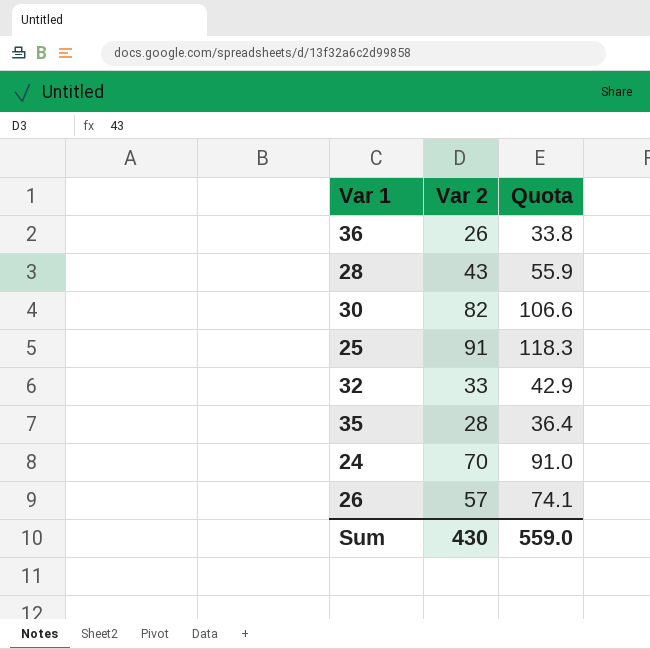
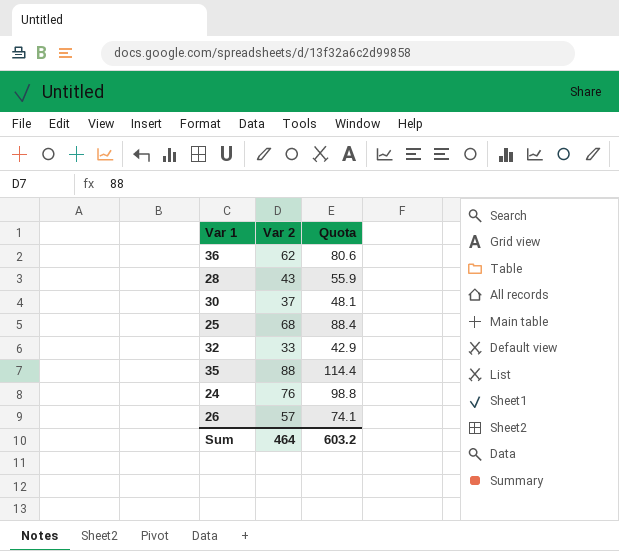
36 | Var 2: 26 -> 62
36 | Quota: 33.8 -> 80.6
30 | Var 2: 82 -> 37
30 | Quota: 106.6 -> 48.1
25 | Var 2: 91 -> 68
25 | Quota: 118.3 -> 88.4
35 | Var 2: 28 -> 88
35 | Quota: 36.4 -> 114.4
24 | Var 2: 70 -> 76
24 | Quota: 91.0 -> 98.8
Sum | Var 2: 430 -> 464
Sum | Quota: 559.0 -> 603.2

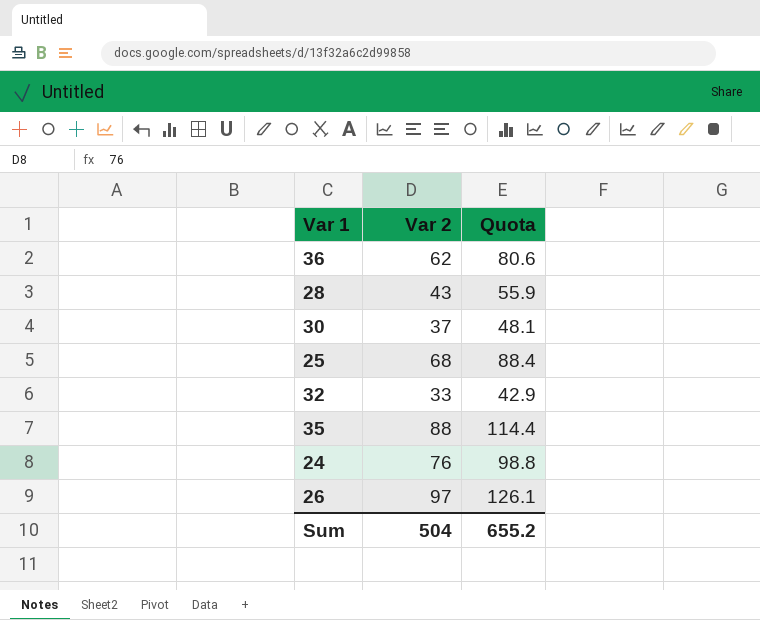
26 | Var 2: 57 -> 97
26 | Quota: 74.1 -> 126.1
Sum | Var 2: 464 -> 504
Sum | Quota: 603.2 -> 655.2

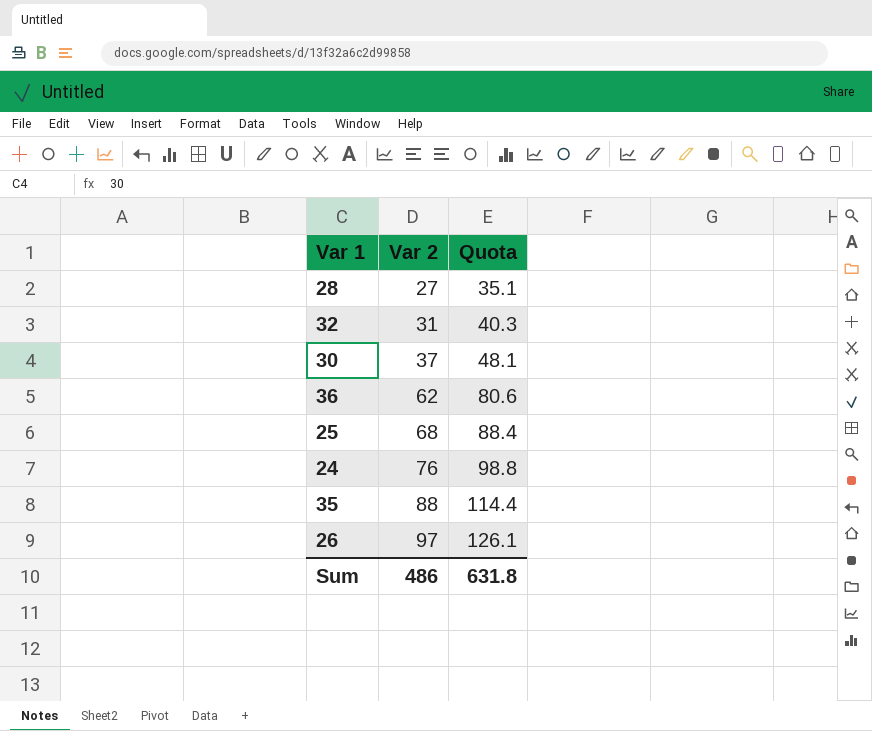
row order: none -> Var 2 ascending
28 | Var 2: 43 -> 27
28 | Quota: 55.9 -> 35.1
32 | Var 2: 33 -> 31
32 | Quota: 42.9 -> 40.3
Sum | Var 2: 504 -> 486
Sum | Quota: 655.2 -> 631.8

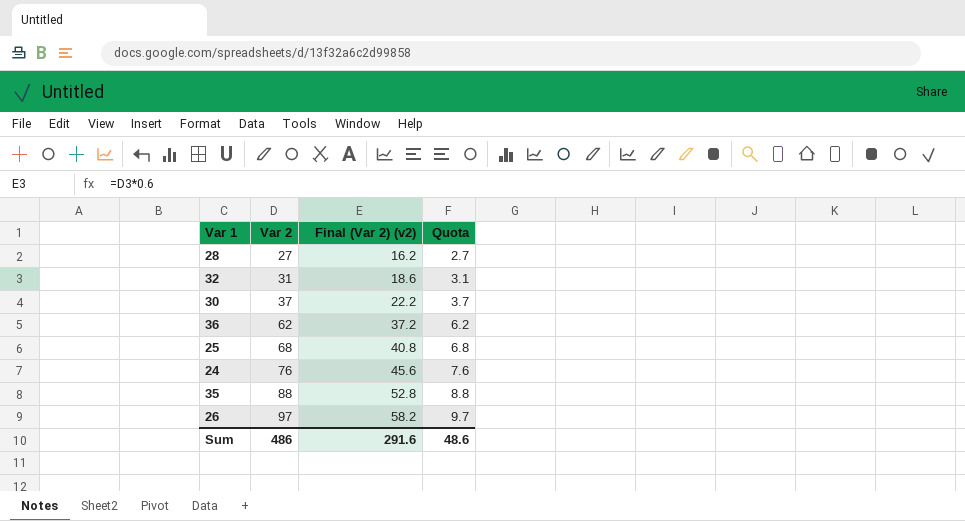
column Final (Var 2) (v2) | formula: none -> [Var 2] * 0.6
column Quota | formula: [Var 2] * 1.3 -> [Var 2] * 0.1
Sum | Quota: 631.8 -> 48.6

